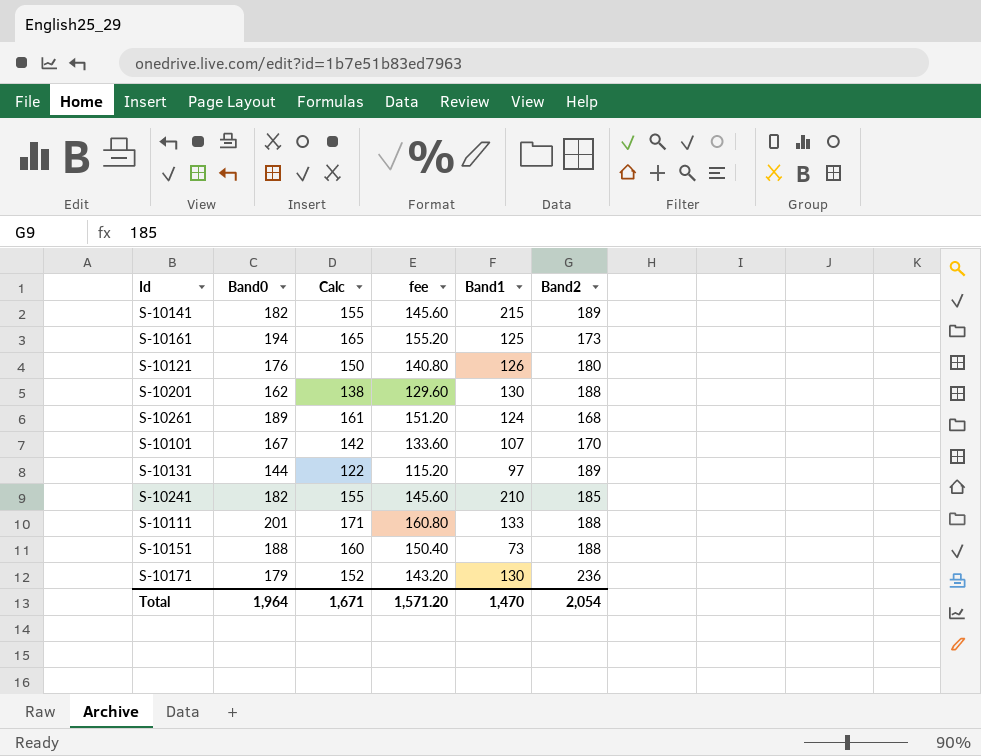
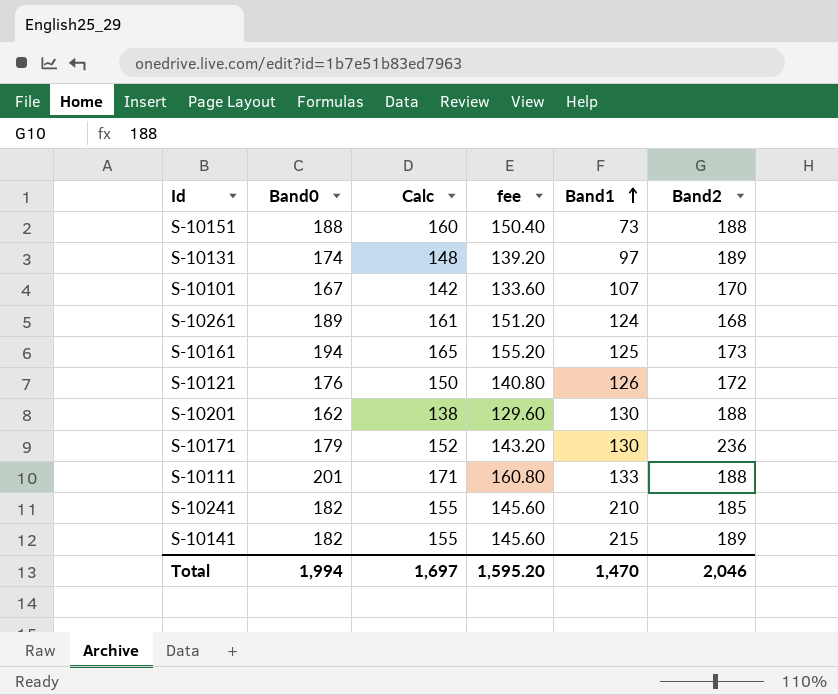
row order: none -> Band1 ascending
S-10131 | Band0: 144 -> 174
S-10131 | Calc: 122 -> 148
S-10131 | fee: 115.20 -> 139.20
S-10121 | Band2: 180 -> 172
Total | Band0: 1,964 -> 1,994
Total | Calc: 1,671 -> 1,697
Total | fee: 1,571.20 -> 1,595.20
Total | Band2: 2,054 -> 2,046

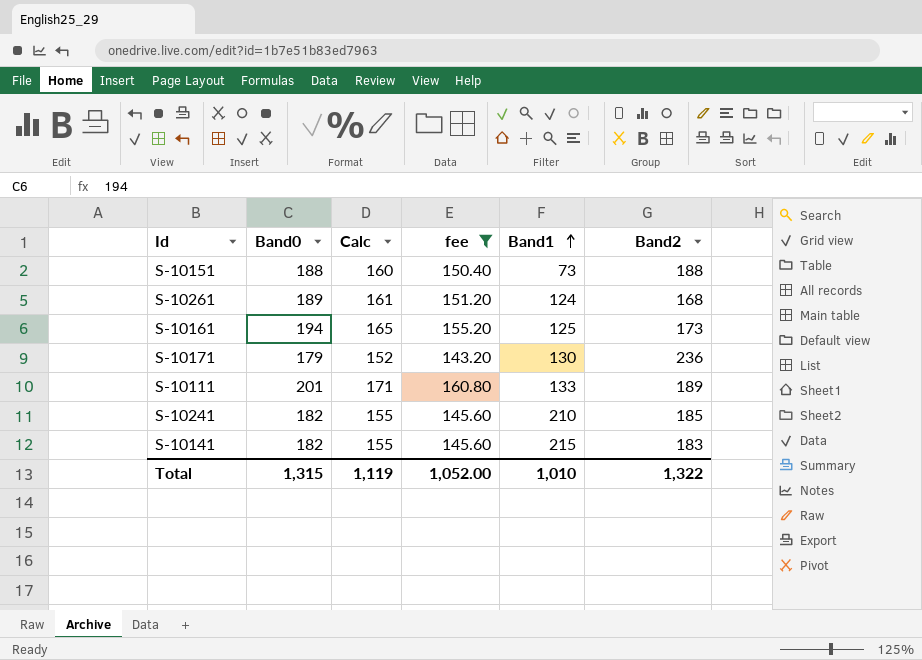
filter: none -> fee >= 143.20
S-10111 | Band2: 188 -> 189
S-10141 | Band2: 189 -> 183
Total | Band0: 1,994 -> 1,315
Total | Calc: 1,697 -> 1,119
Total | fee: 1,595.20 -> 1,052.00
Total | Band1: 1,470 -> 1,010
Total | Band2: 2,046 -> 1,322

